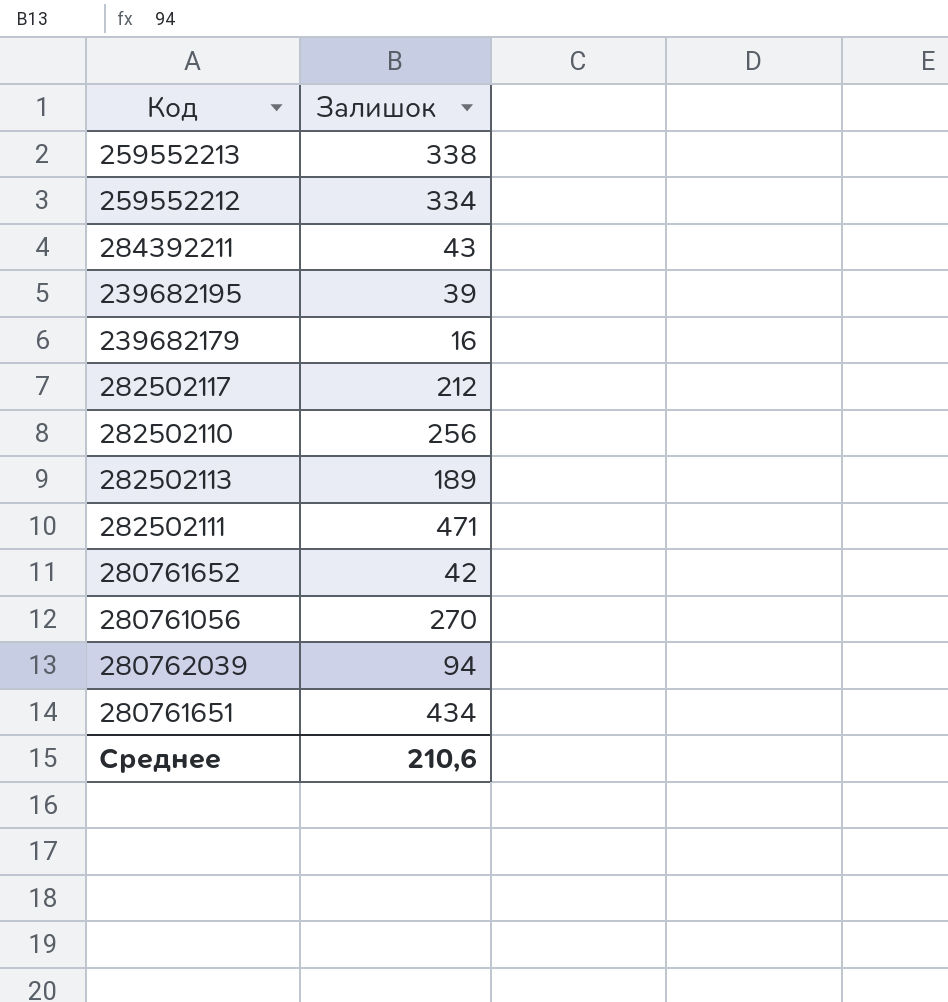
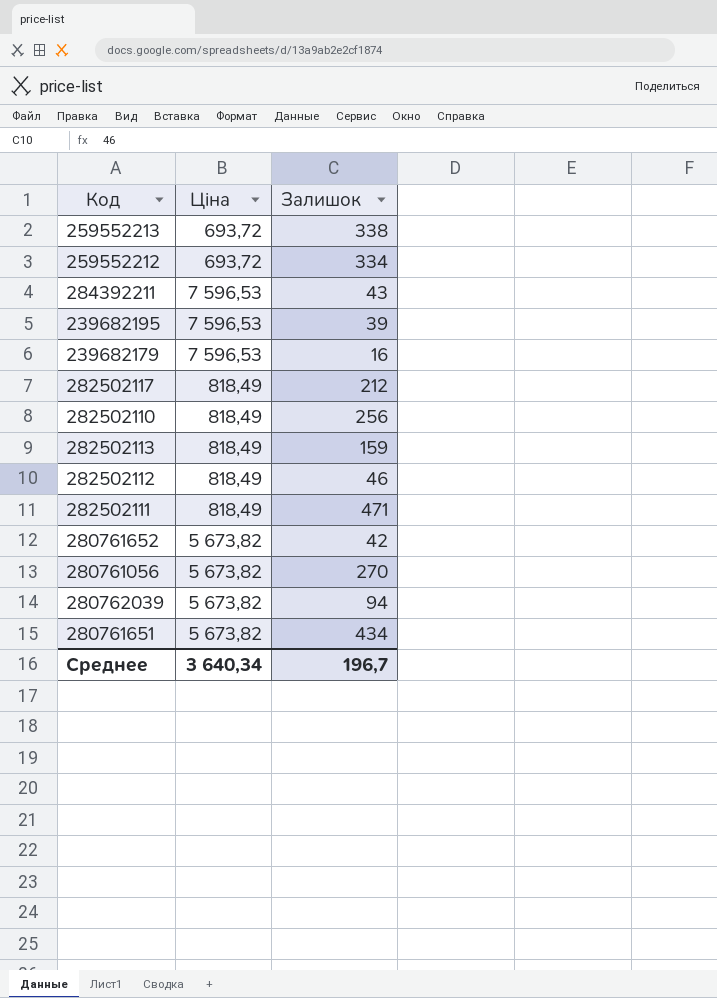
column Ціна | position: none -> 2
282502113 | Залишок: 189 -> 159
row 282502112: none -> 818,49 | 46
Среднее | Залишок: 210,6 -> 196,7

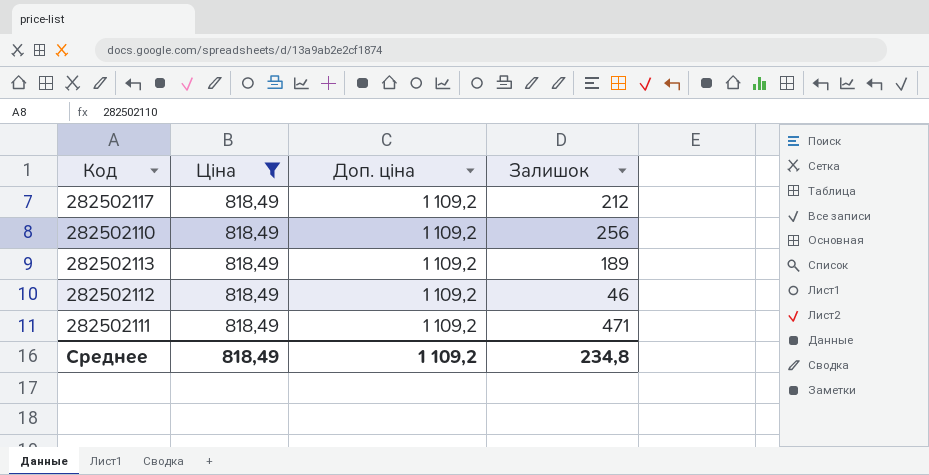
filter: none -> Ціна = 818,49
column Доп. ціна | position: none -> 3
282502113 | Залишок: 159 -> 189
Среднее | Ціна: 3 640,34 -> 818,49
Среднее | Залишок: 196,7 -> 234,8

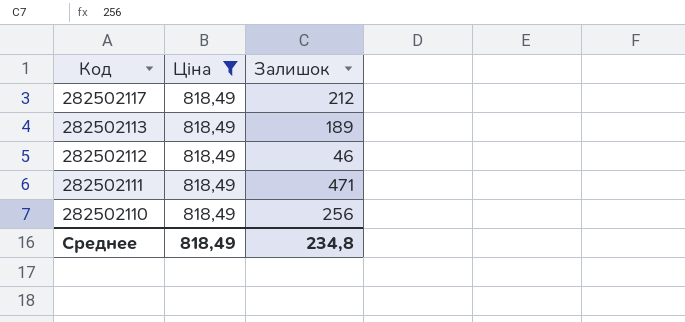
row order: none -> Код descending
column Доп. ціна | position: 3 -> none

